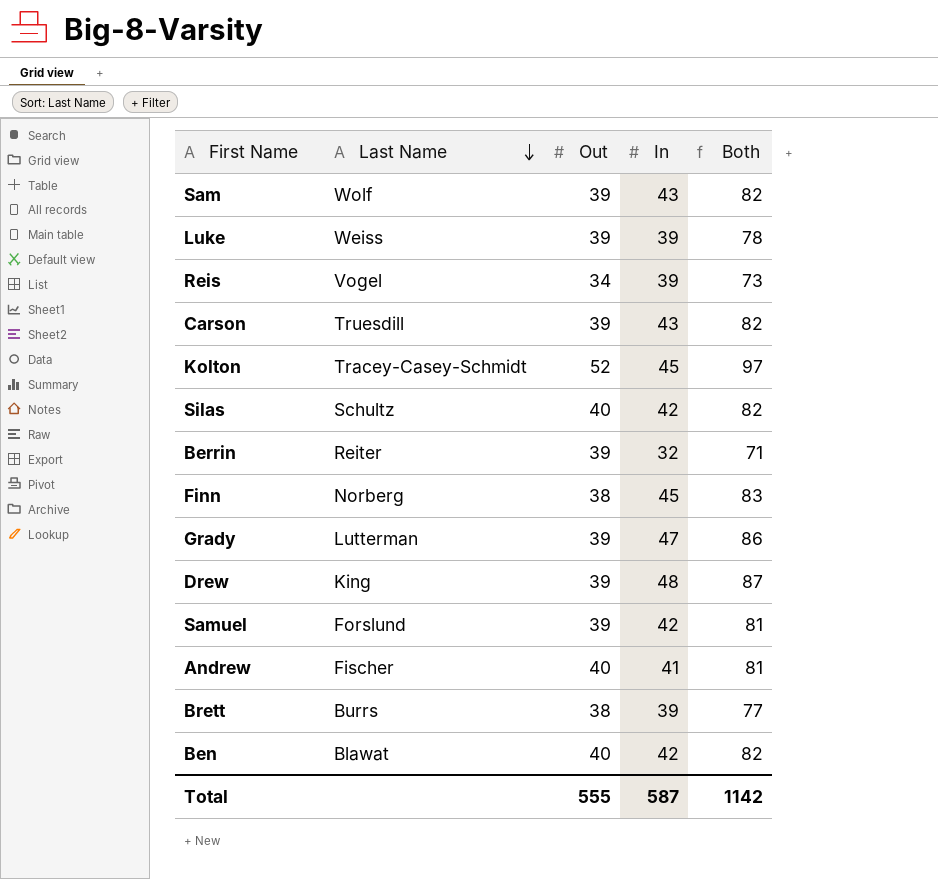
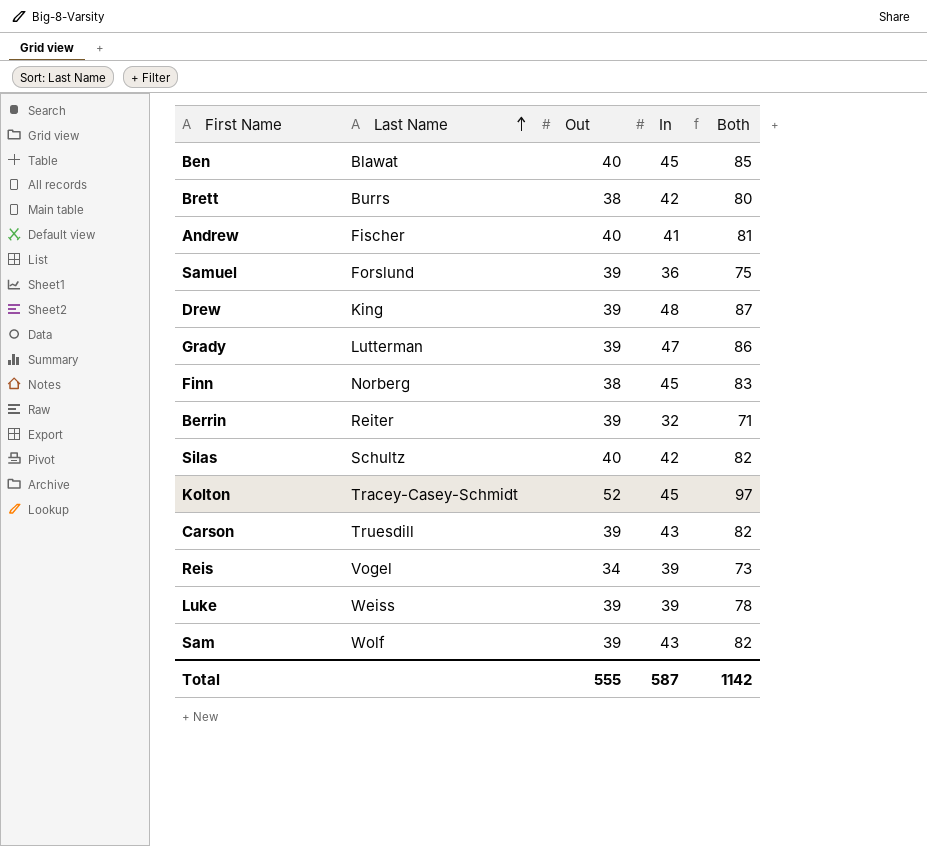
row order: Last Name descending -> Last Name ascending
Ben | In: 42 -> 45
Ben | Both: 82 -> 85
Brett | In: 39 -> 42
Brett | Both: 77 -> 80
Samuel | In: 42 -> 36
Samuel | Both: 81 -> 75

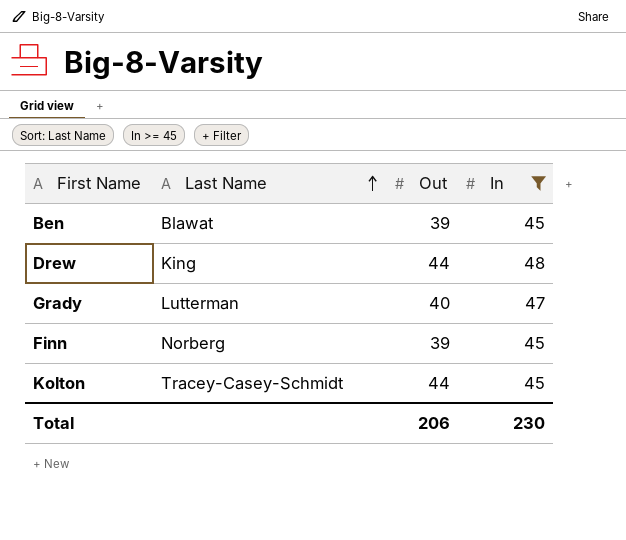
filter: none -> In >= 45
column Both | formula: [Out] + [In] -> none
Ben | Out: 40 -> 39
Drew | Out: 39 -> 44
Grady | Out: 39 -> 40
Finn | Out: 38 -> 39
Kolton | Out: 52 -> 44
Total | Out: 555 -> 206
Total | In: 587 -> 230

